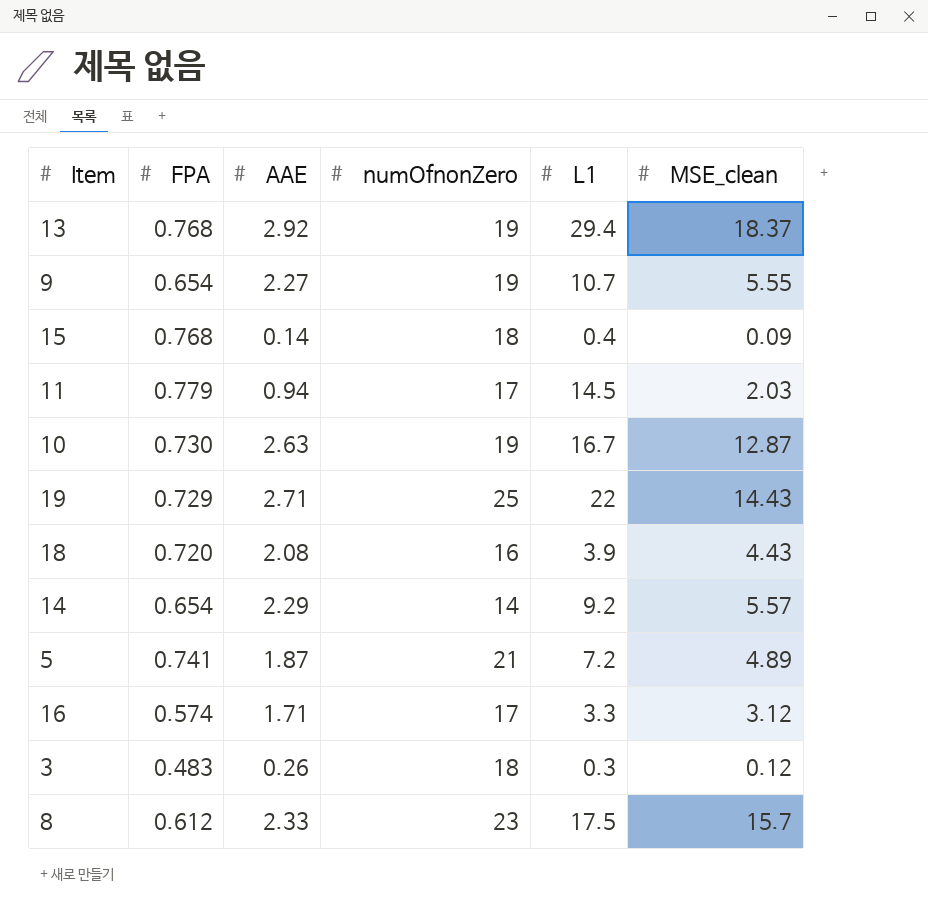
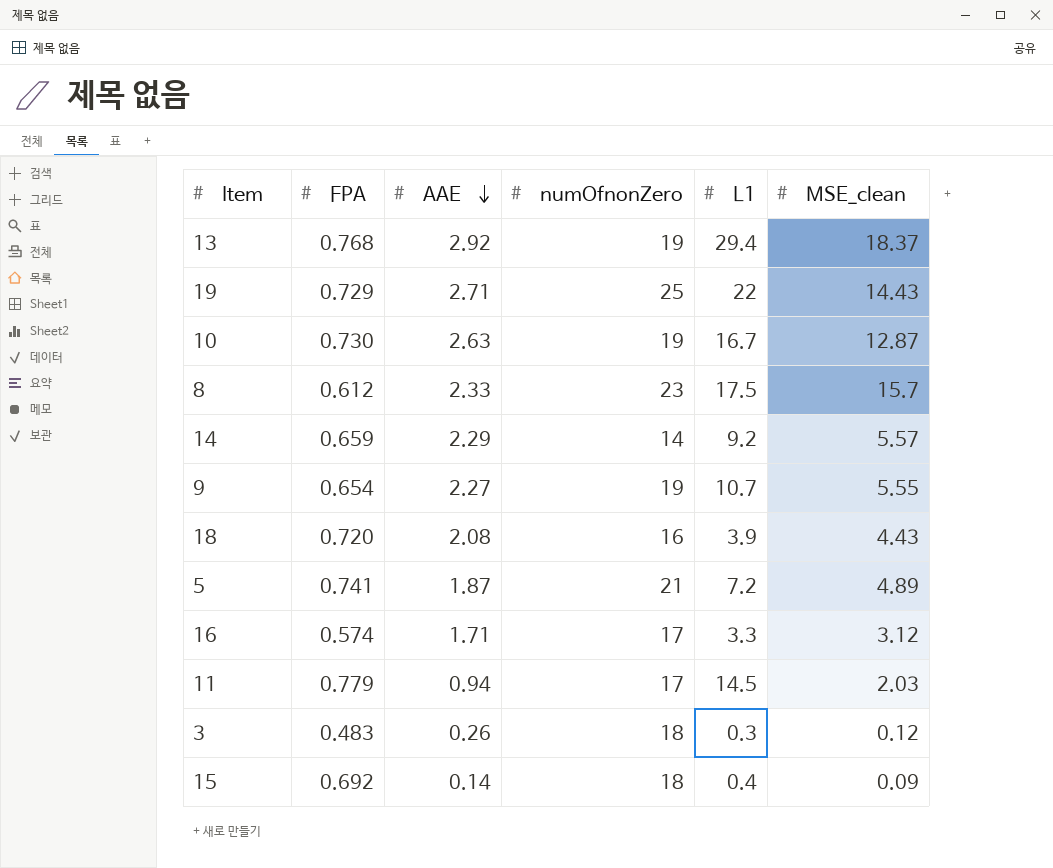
row order: none -> AAE descending
14 | FPA: 0.654 -> 0.659
15 | FPA: 0.768 -> 0.692

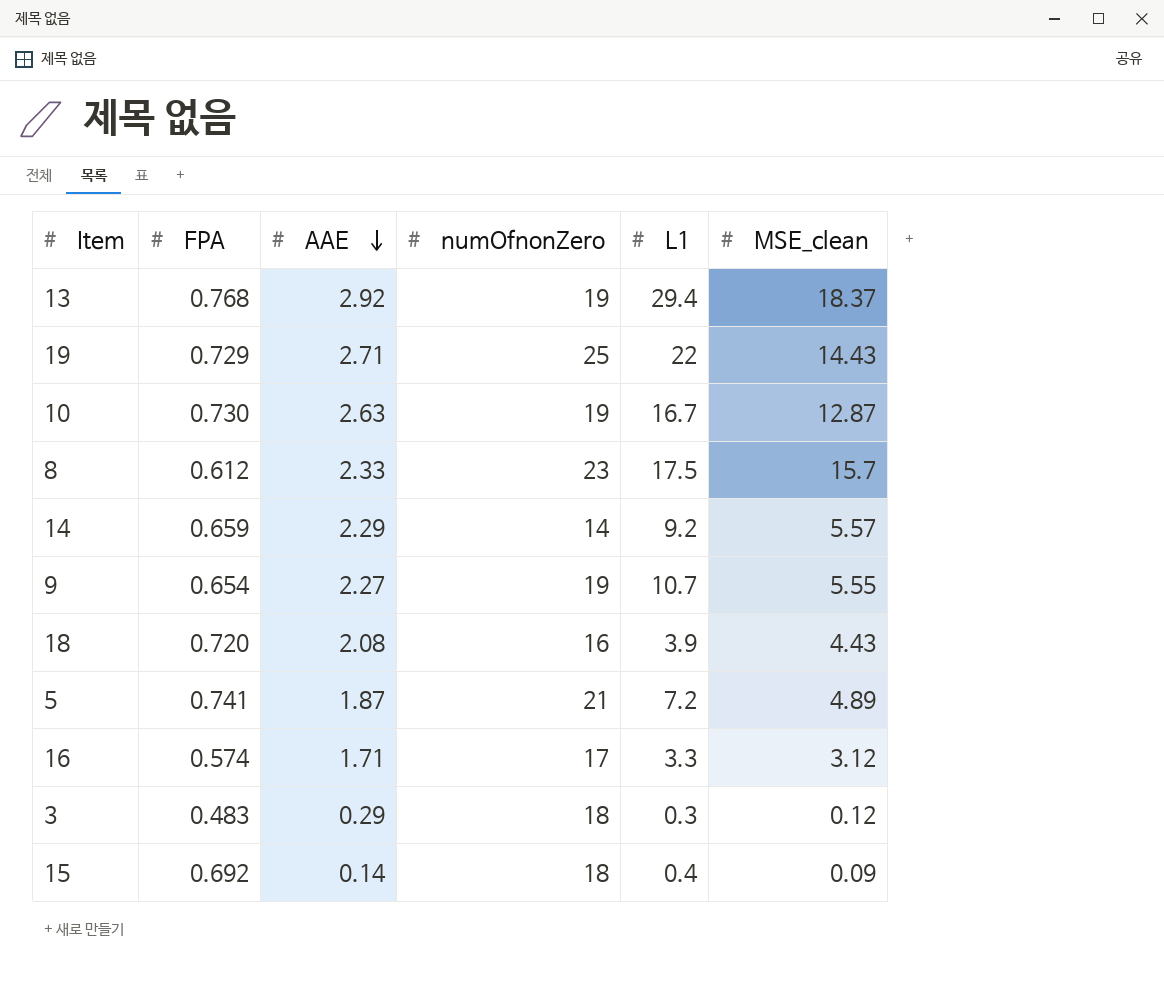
row 11: 0.779 | 0.94 | 17 | 14.5 | 2.03 -> none
3 | AAE: 0.26 -> 0.29

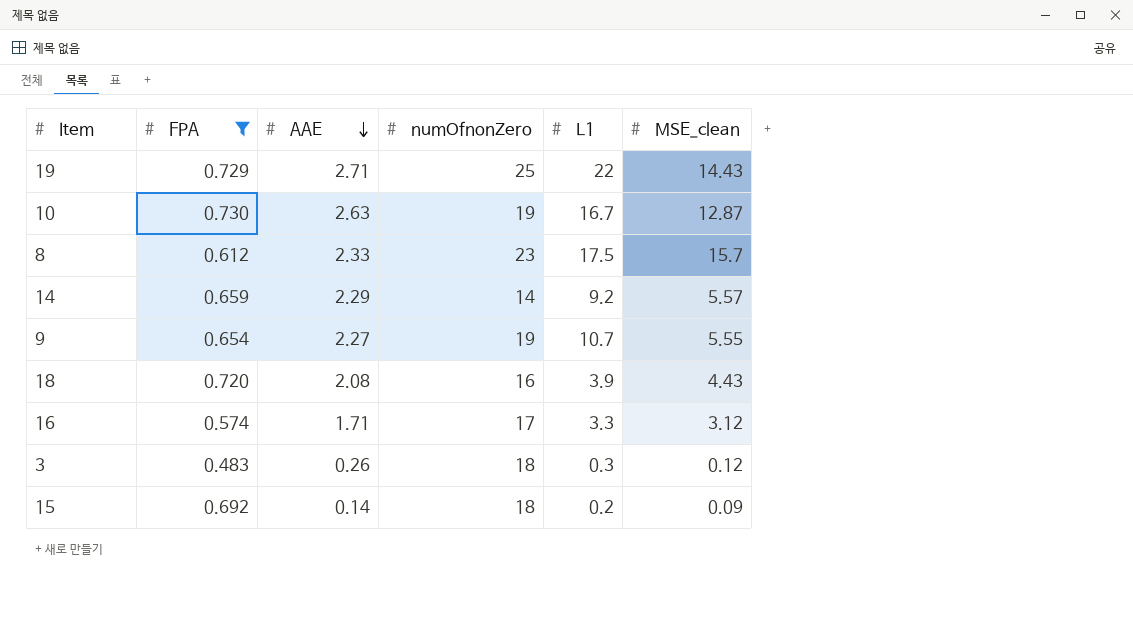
filter: none -> FPA <= 0.730
3 | AAE: 0.29 -> 0.26
15 | L1: 0.4 -> 0.2

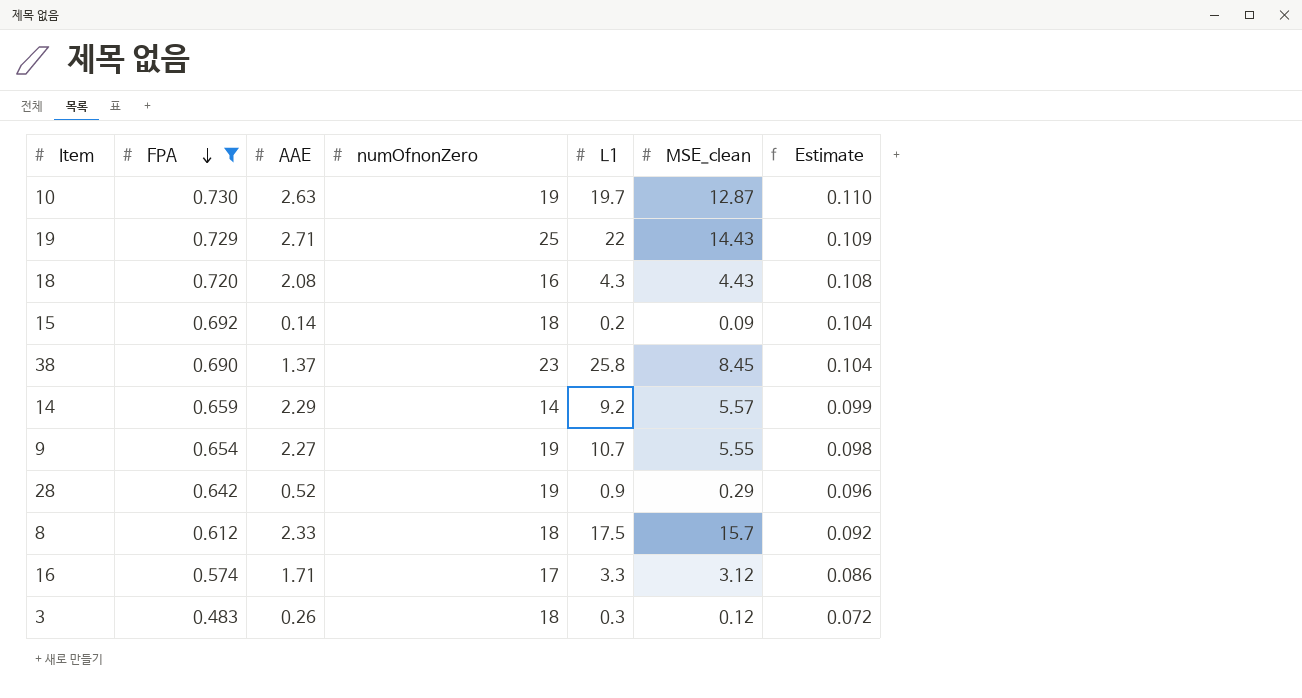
row order: AAE descending -> FPA descending
column Estimate | formula: none -> [FPA] * 0.15
10 | L1: 16.7 -> 19.7
18 | L1: 3.9 -> 4.3
row 38: none -> 0.690 | 1.37 | 23 | 25.8 | 8.45 | 0.104
row 28: none -> 0.642 | 0.52 | 19 | 0.9 | 0.29 | 0.096
8 | numOfnonZero: 23 -> 18

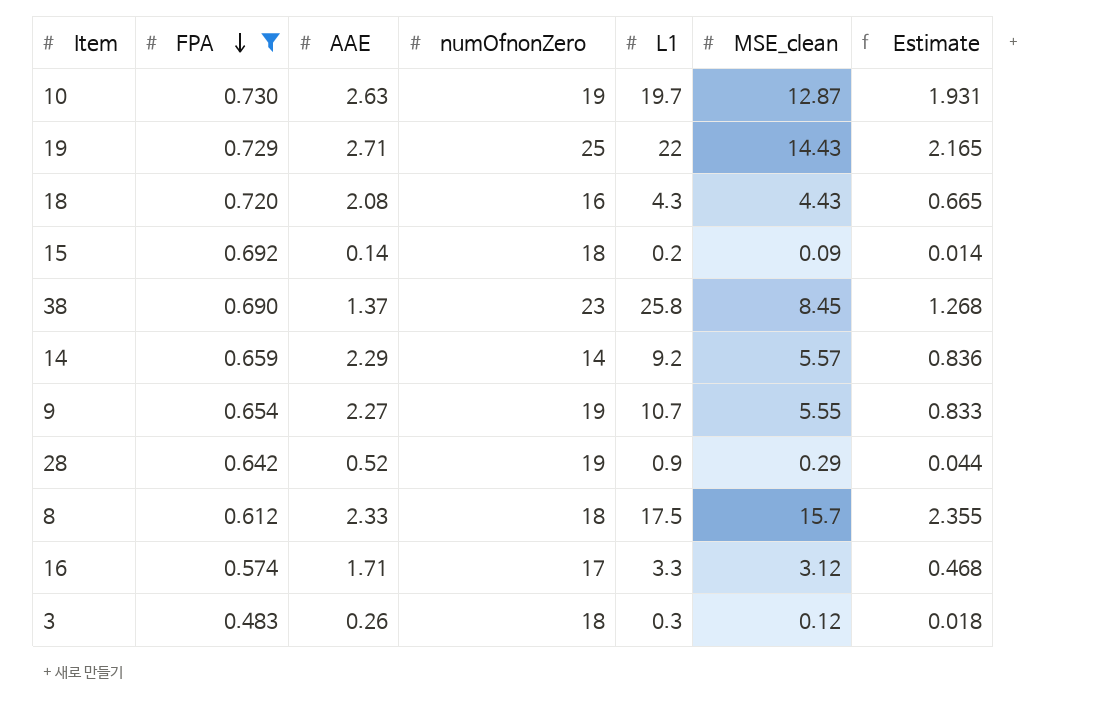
column Estimate | formula: [FPA] * 0.15 -> [MSE_clean] * 0.15

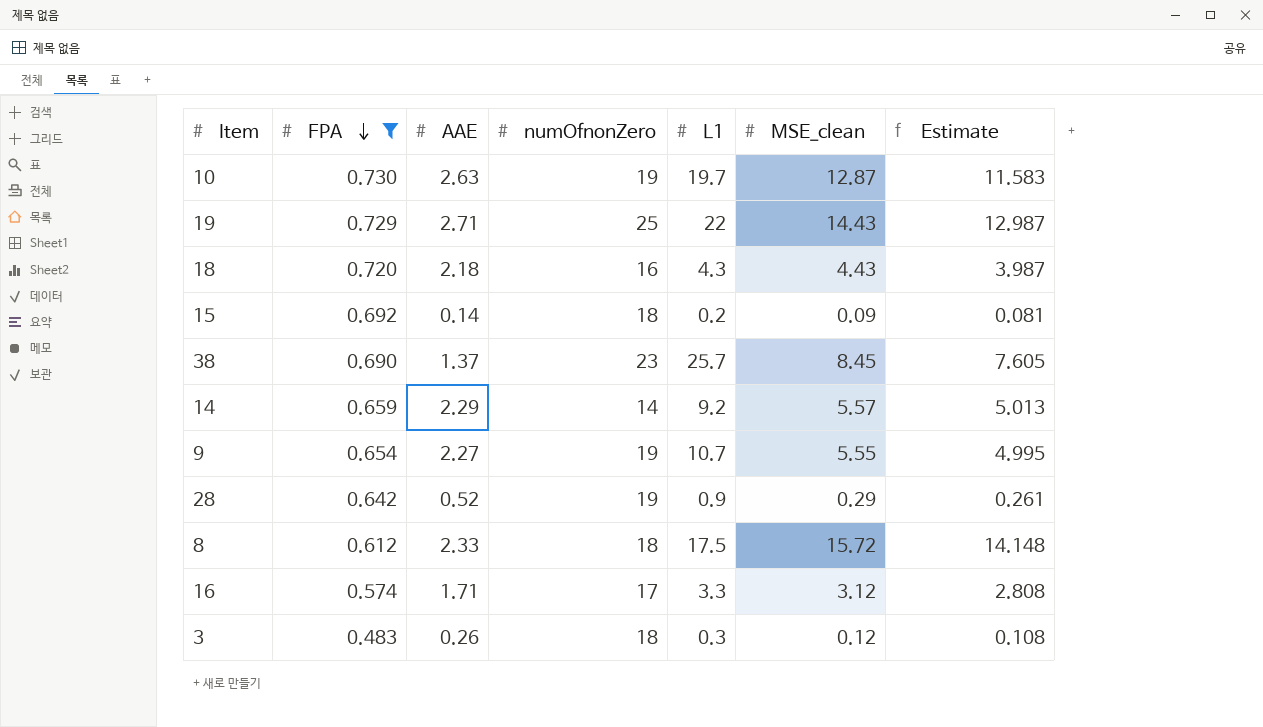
column Estimate | formula: [MSE_clean] * 0.15 -> [MSE_clean] * 0.9
18 | AAE: 2.08 -> 2.18
38 | L1: 25.8 -> 25.7
8 | MSE_clean: 15.7 -> 15.72

